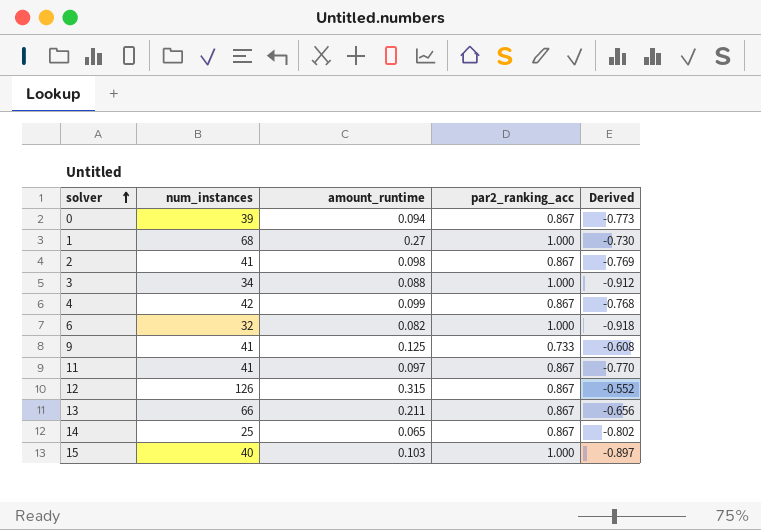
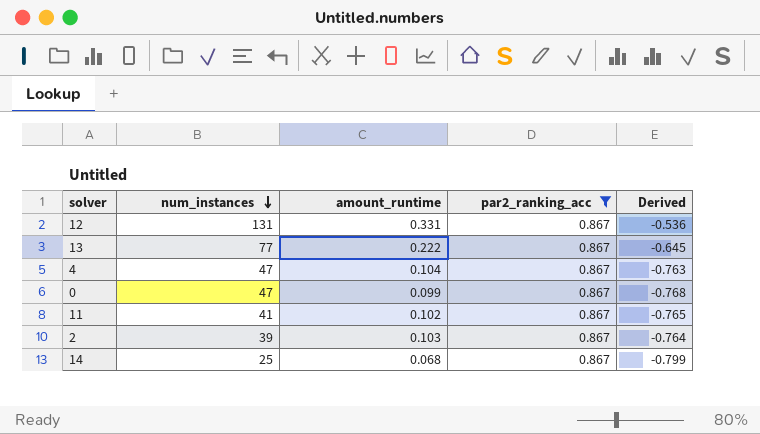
filter: none -> par2_ranking_acc = 0.867
row order: solver ascending -> num_instances descending
12 | num_instances: 126 -> 131
12 | amount_runtime: 0.315 -> 0.331
12 | Derived: -0.552 -> -0.536
13 | num_instances: 66 -> 77
13 | amount_runtime: 0.211 -> 0.222
13 | Derived: -0.656 -> -0.645
4 | num_instances: 42 -> 47
4 | amount_runtime: 0.099 -> 0.104
4 | Derived: -0.768 -> -0.763
0 | num_instances: 39 -> 47
0 | amount_runtime: 0.094 -> 0.099
0 | Derived: -0.773 -> -0.768
11 | amount_runtime: 0.097 -> 0.102
11 | Derived: -0.770 -> -0.765
2 | num_instances: 41 -> 39
2 | amount_runtime: 0.098 -> 0.103
2 | Derived: -0.769 -> -0.764
14 | amount_runtime: 0.065 -> 0.068
14 | Derived: -0.802 -> -0.799

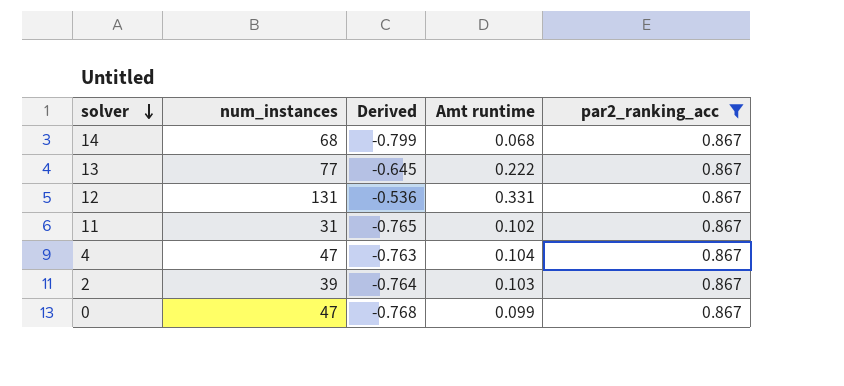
row order: num_instances descending -> solver descending
column Derived | position: 5 -> 3
column name: amount_runtime -> Amt runtime
14 | num_instances: 25 -> 68
11 | num_instances: 41 -> 31

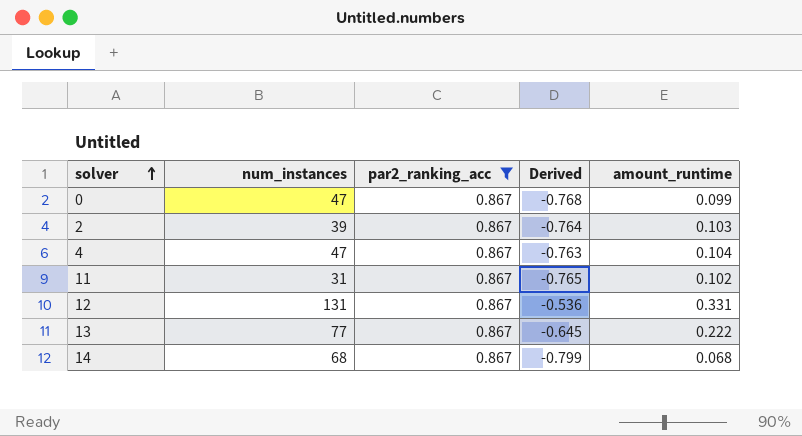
row order: solver descending -> solver ascending
column par2_ranking_acc | position: 5 -> 3
column name: Amt runtime -> amount_runtime

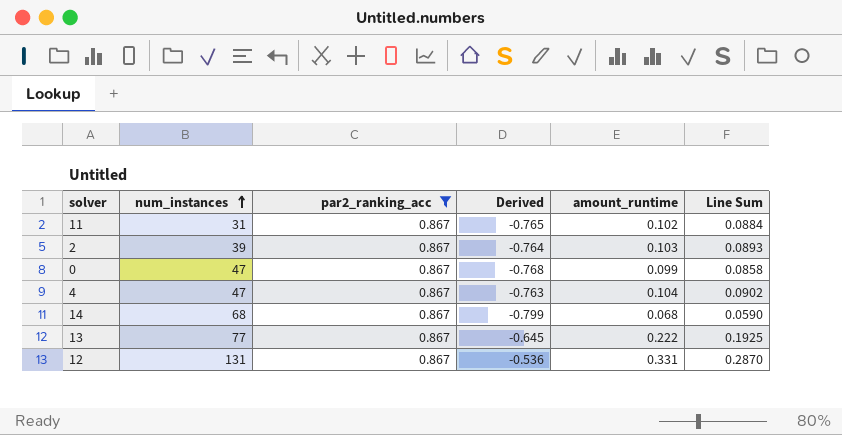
row order: solver ascending -> num_instances ascending
column Line Sum | formula: none -> [par2_ranking_acc] * [amount_runtime]

